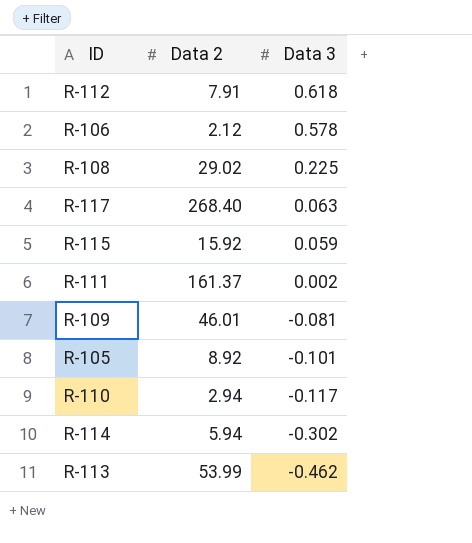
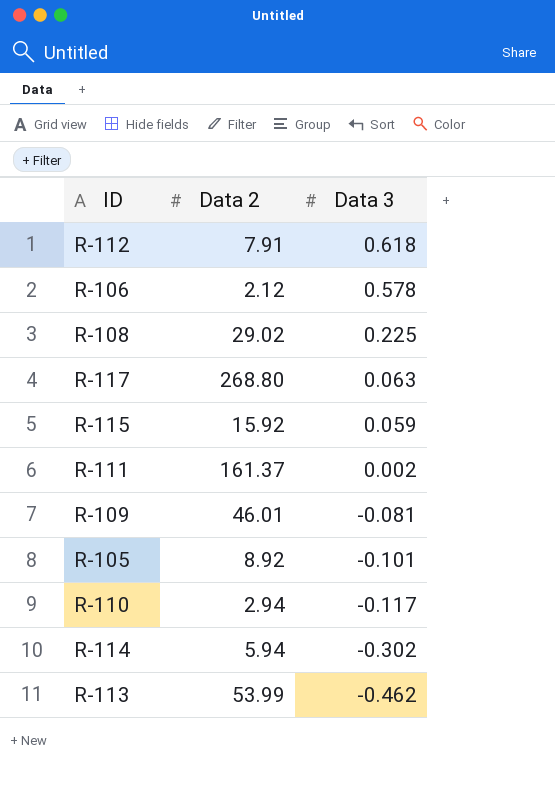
R-117 | Data 2: 268.40 -> 268.80

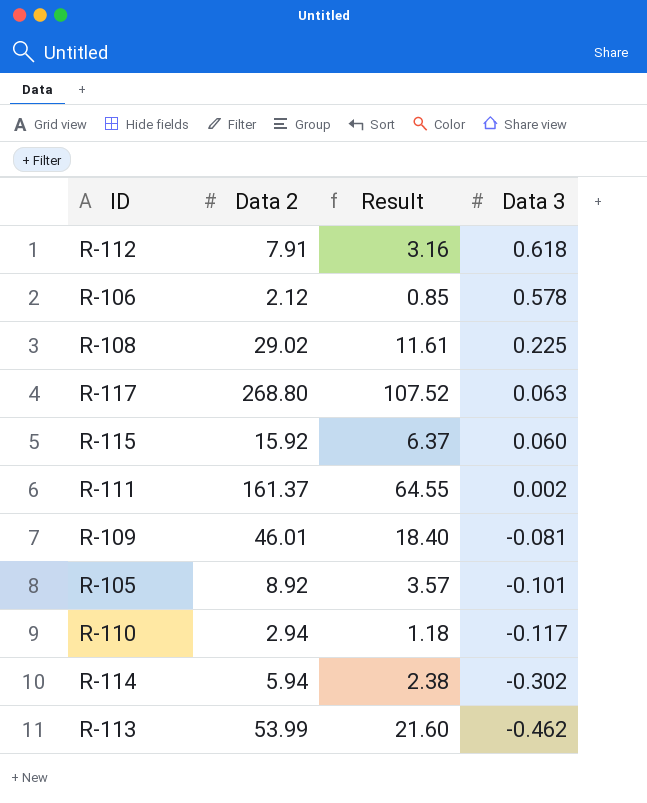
column Result | formula: none -> [Data 2] * 0.4
R-115 | Data 3: 0.059 -> 0.060

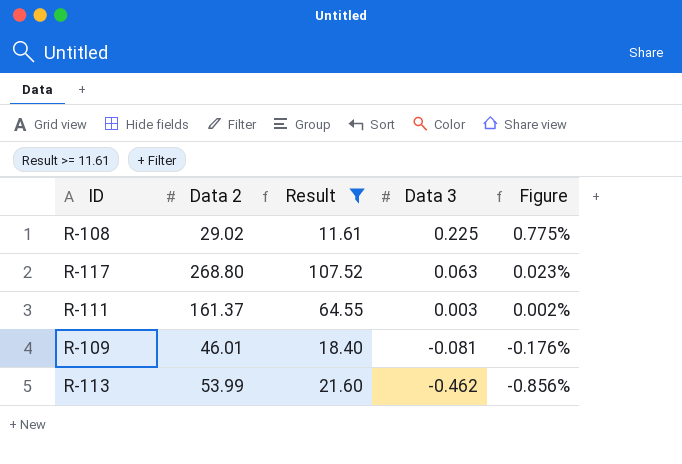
filter: none -> Result >= 11.61
column Figure | formula: none -> [Data 3] / [Data 2]
R-111 | Data 3: 0.002 -> 0.003

